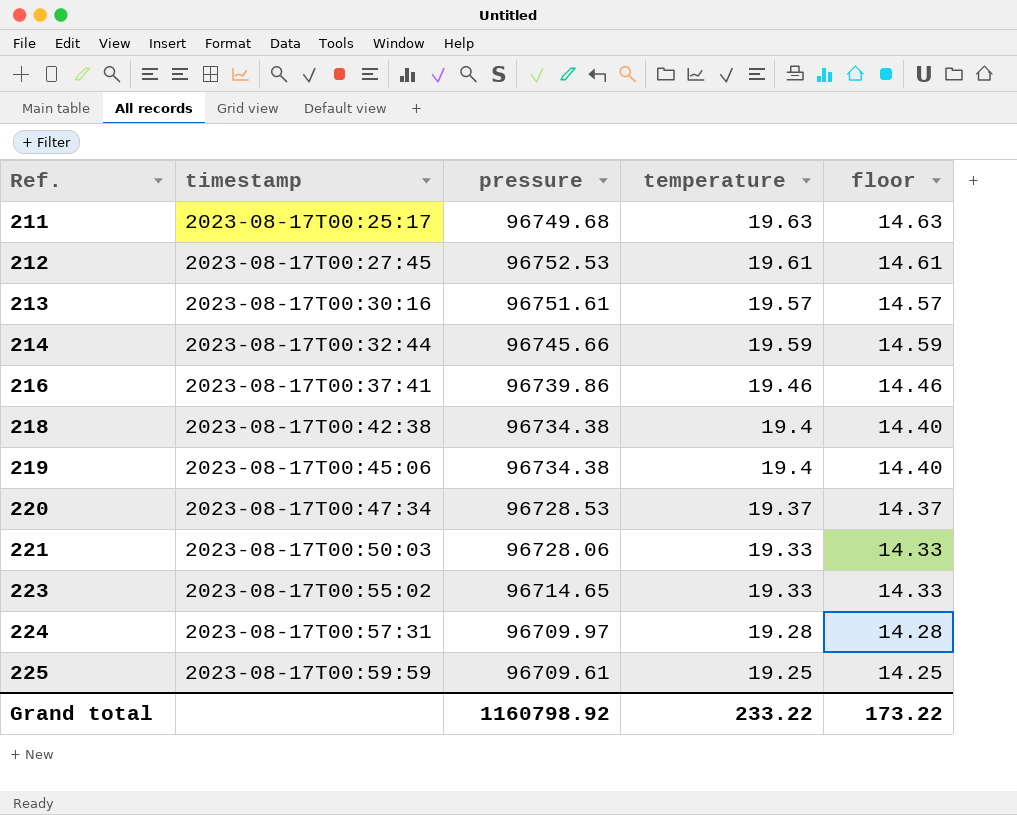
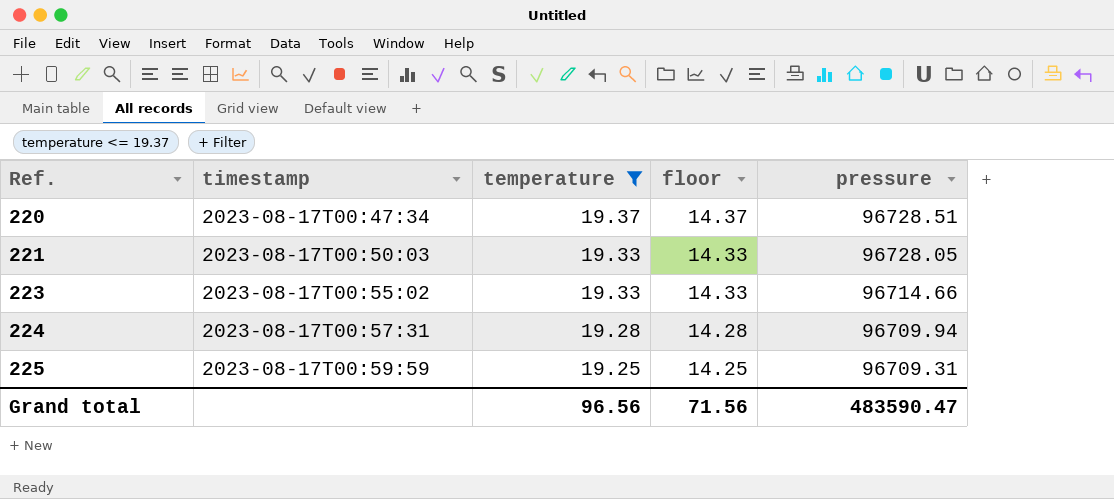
filter: none -> temperature <= 19.37
column pressure | position: 3 -> 5
220 | pressure: 96728.53 -> 96728.51
221 | pressure: 96728.06 -> 96728.05
223 | pressure: 96714.65 -> 96714.66
224 | pressure: 96709.97 -> 96709.94
225 | pressure: 96709.61 -> 96709.31
Grand total | temperature: 233.22 -> 96.56
Grand total | floor: 173.22 -> 71.56
Grand total | pressure: 1160798.92 -> 483590.47

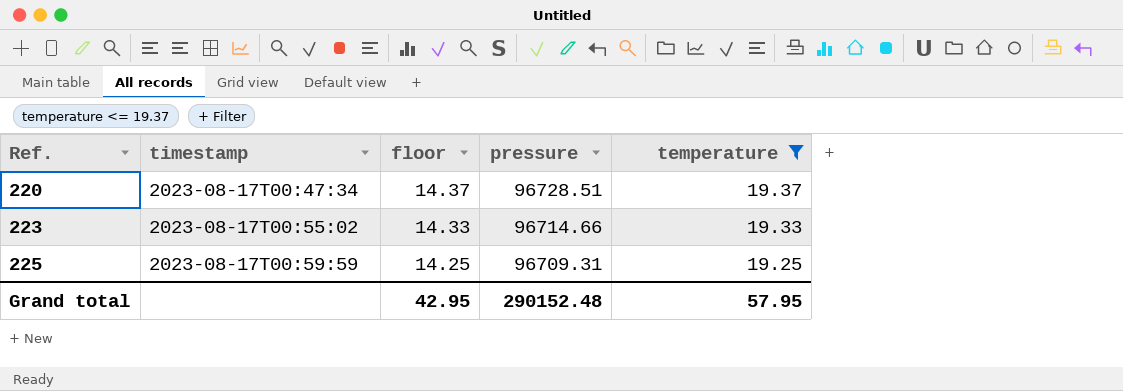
column temperature | position: 3 -> 5
row 221: 2023-08-17T00:50:03 | 19.33 | 14.33 | 96728.05 -> none
row 224: 2023-08-17T00:57:31 | 19.28 | 14.28 | 96709.94 -> none
Grand total | floor: 71.56 -> 42.95
Grand total | pressure: 483590.47 -> 290152.48
Grand total | temperature: 96.56 -> 57.95

